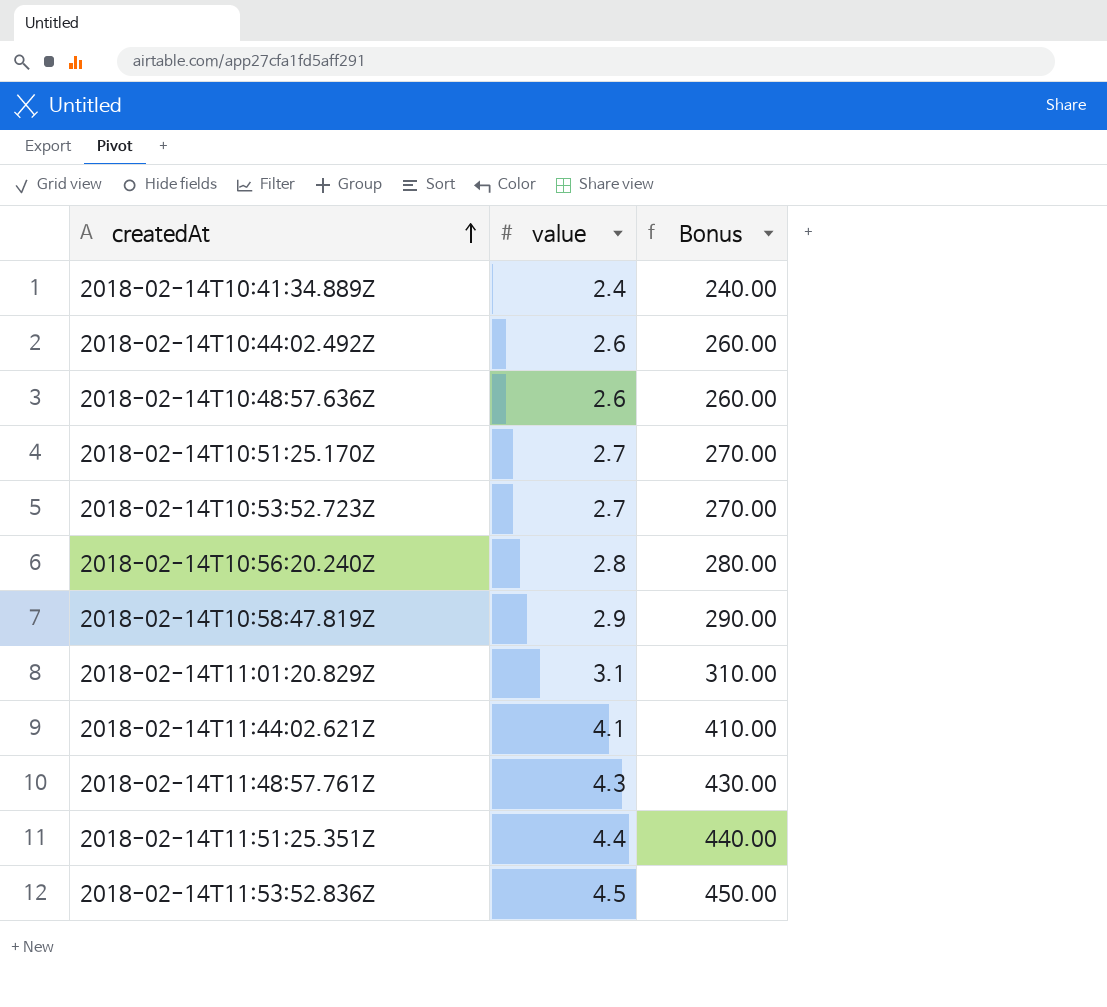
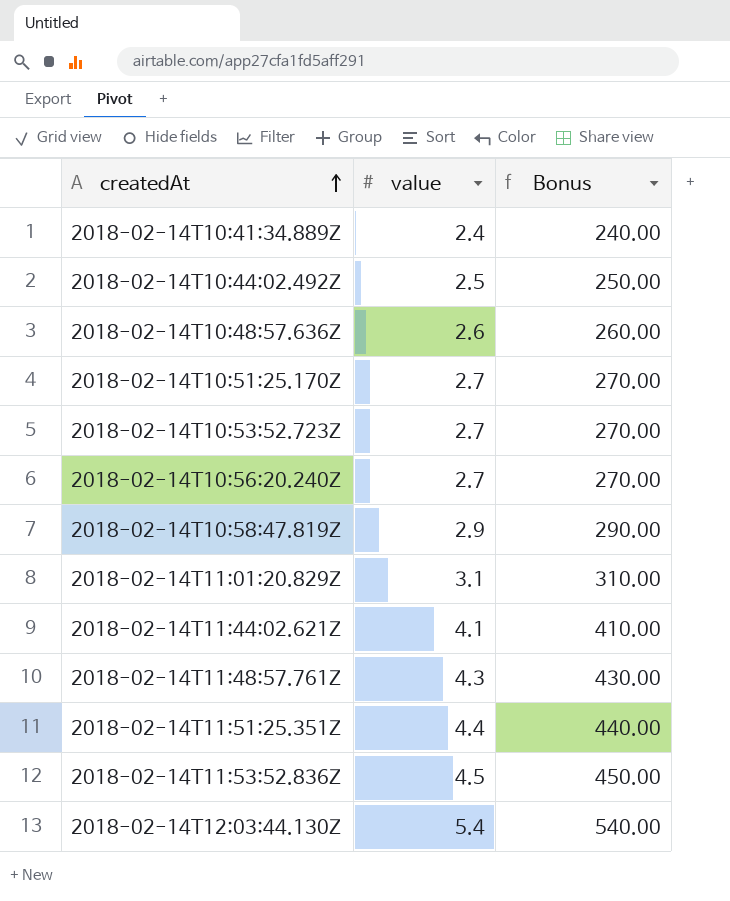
2018-02-14T10:44:02.492Z | value: 2.6 -> 2.5
2018-02-14T10:44:02.492Z | Bonus: 260.00 -> 250.00
2018-02-14T10:56:20.240Z | value: 2.8 -> 2.7
2018-02-14T10:56:20.240Z | Bonus: 280.00 -> 270.00
row 2018-02-14T12:03:44.130Z: none -> 5.4 | 540.00

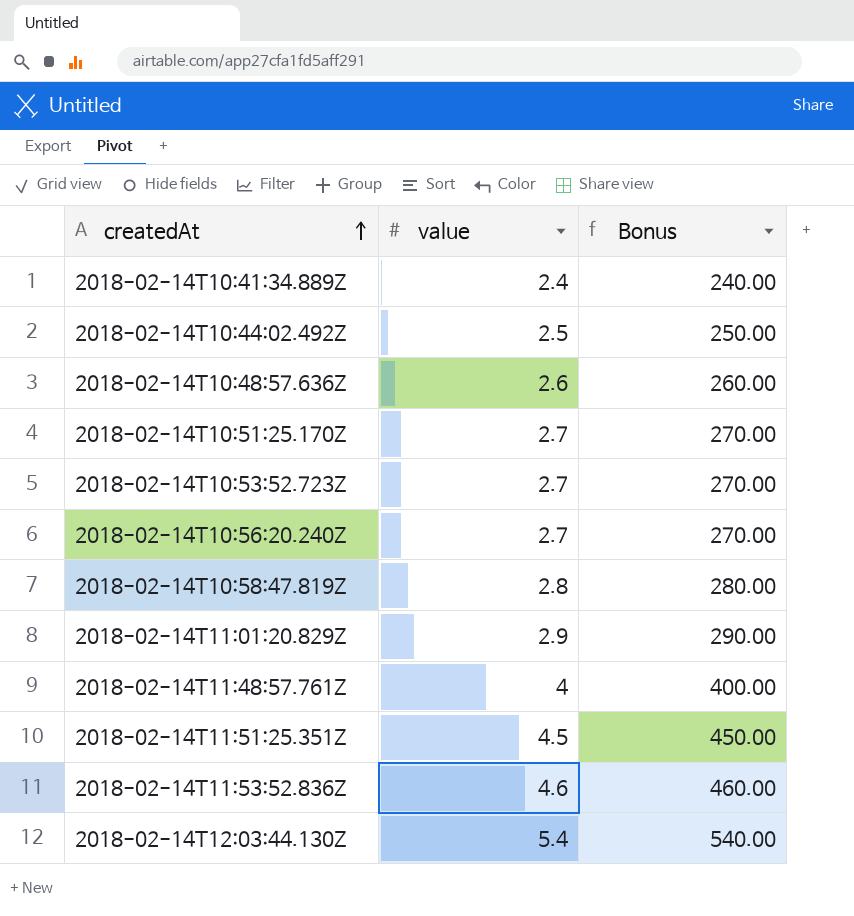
row 2018-02-14T11:44:02.621Z: 4.1 | 410.00 -> none
2018-02-14T10:58:47.819Z | value: 2.9 -> 2.8
2018-02-14T10:58:47.819Z | Bonus: 290.00 -> 280.00
2018-02-14T11:01:20.829Z | value: 3.1 -> 2.9
2018-02-14T11:01:20.829Z | Bonus: 310.00 -> 290.00
2018-02-14T11:48:57.761Z | value: 4.3 -> 4
2018-02-14T11:48:57.761Z | Bonus: 430.00 -> 400.00
2018-02-14T11:51:25.351Z | value: 4.4 -> 4.5
2018-02-14T11:51:25.351Z | Bonus: 440.00 -> 450.00
2018-02-14T11:53:52.836Z | value: 4.5 -> 4.6
2018-02-14T11:53:52.836Z | Bonus: 450.00 -> 460.00

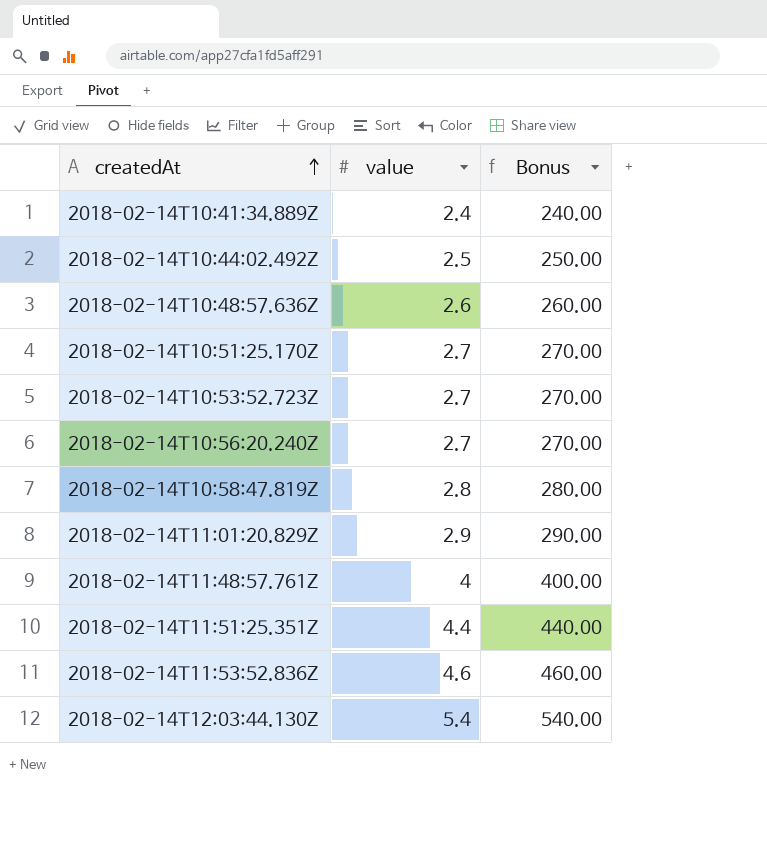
2018-02-14T11:51:25.351Z | value: 4.5 -> 4.4
2018-02-14T11:51:25.351Z | Bonus: 450.00 -> 440.00

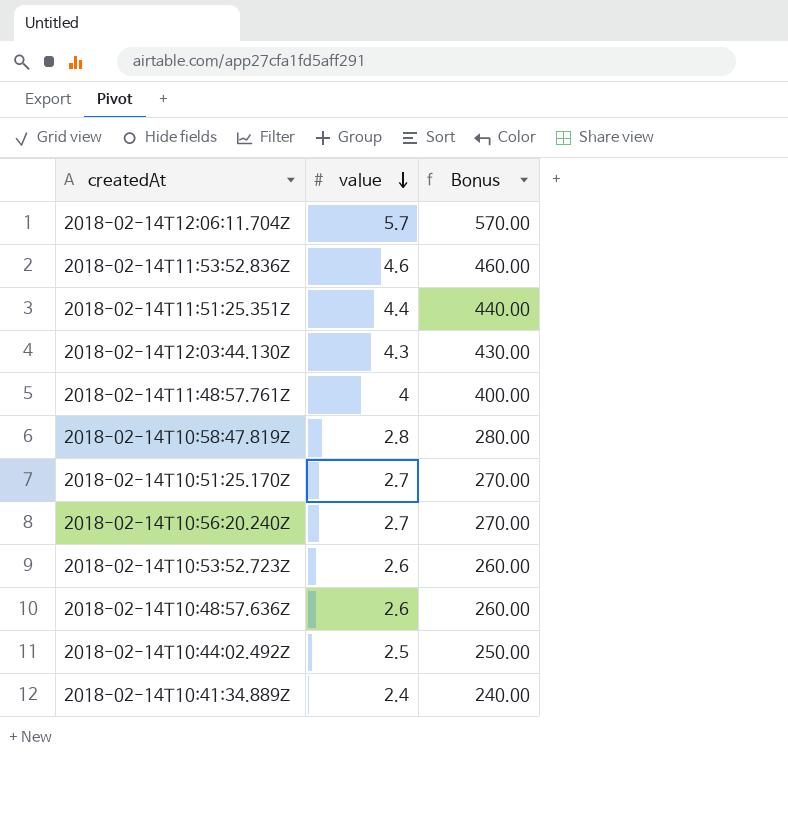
row order: createdAt ascending -> value descending
row 2018-02-14T11:01:20.829Z: 2.9 | 290.00 -> none
row 2018-02-14T12:06:11.704Z: none -> 5.7 | 570.00
2018-02-14T12:03:44.130Z | value: 5.4 -> 4.3
2018-02-14T12:03:44.130Z | Bonus: 540.00 -> 430.00
2018-02-14T10:53:52.723Z | value: 2.7 -> 2.6
2018-02-14T10:53:52.723Z | Bonus: 270.00 -> 260.00

